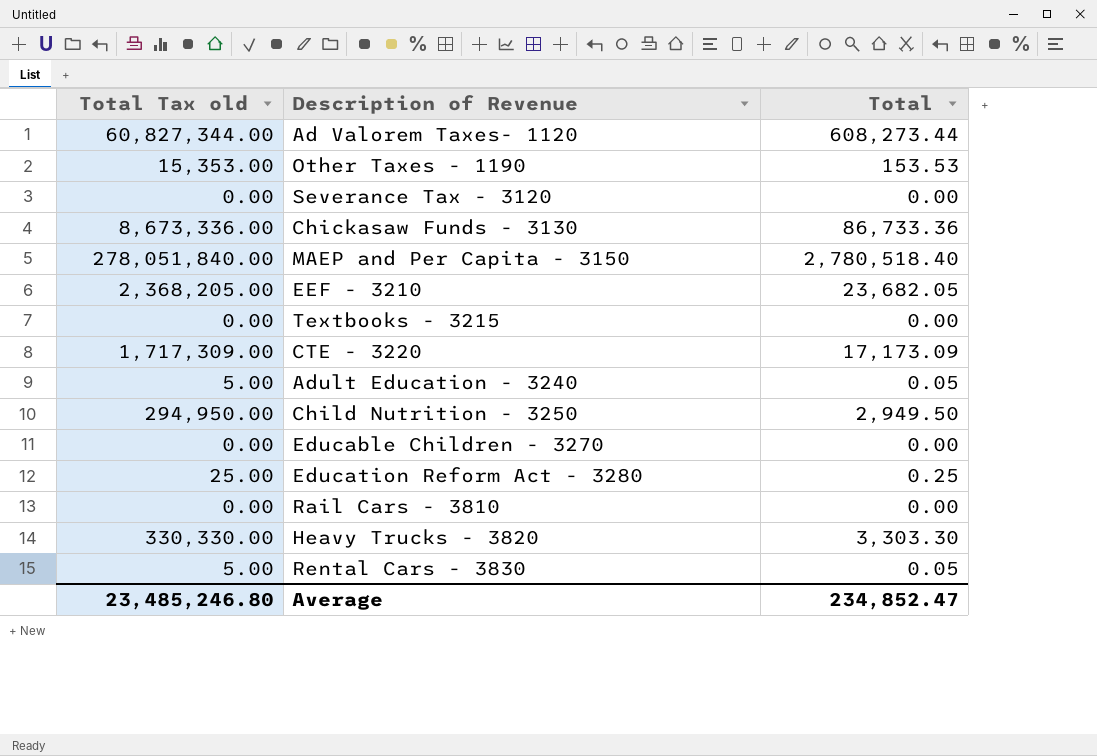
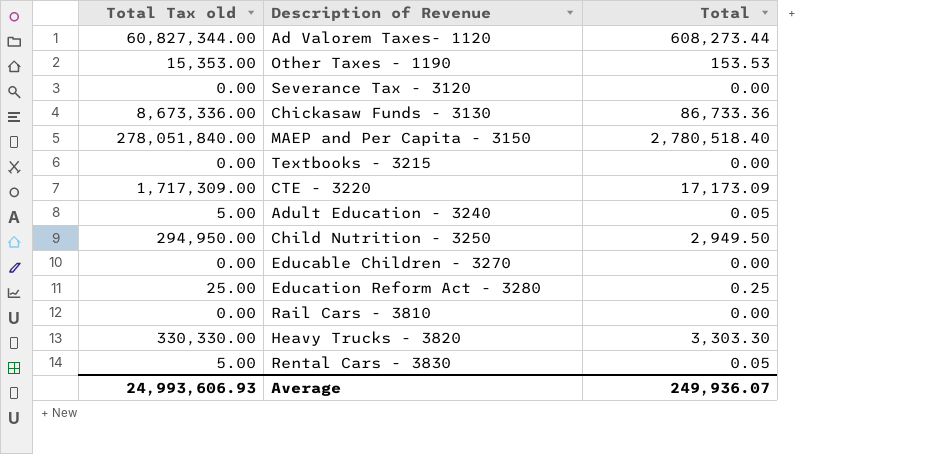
row EEF - 3210: 2,368,205.00 | 23,682.05 -> none
Average | Total Tax old: 23,485,246.80 -> 24,993,606.93
Average | Total: 234,852.47 -> 249,936.07

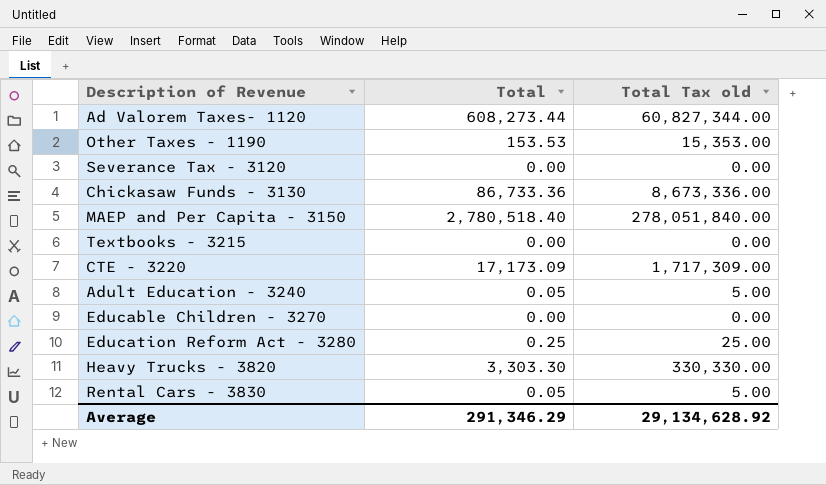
column Total Tax old | position: 1 -> 3
row Child Nutrition - 3250: 294,950.00 | 2,949.50 -> none
row Rail Cars - 3810: 0.00 | 0.00 -> none
Average | Total: 249,936.07 -> 291,346.29
Average | Total Tax old: 24,993,606.93 -> 29,134,628.92

